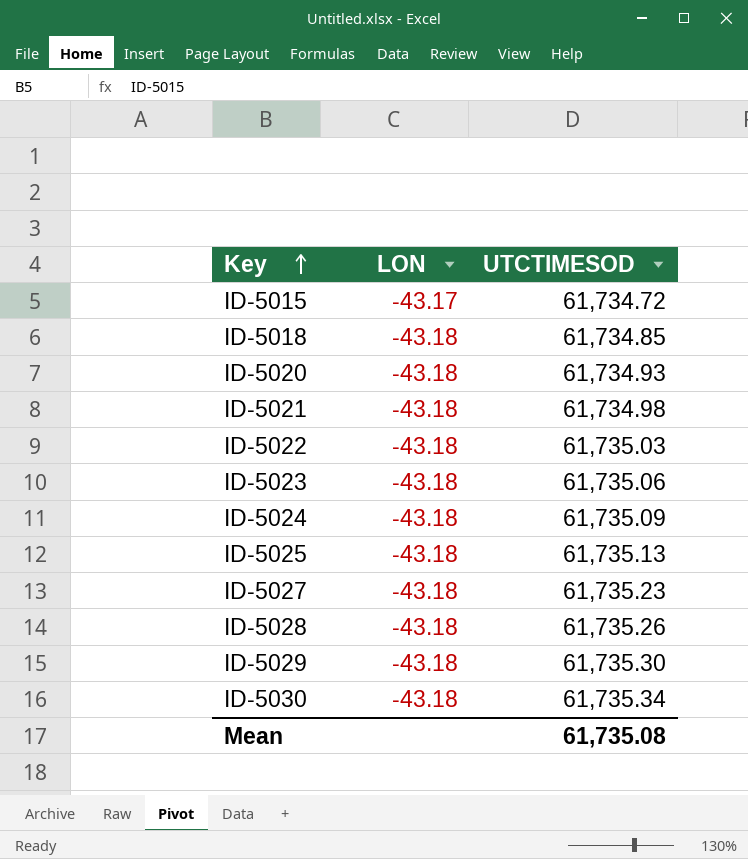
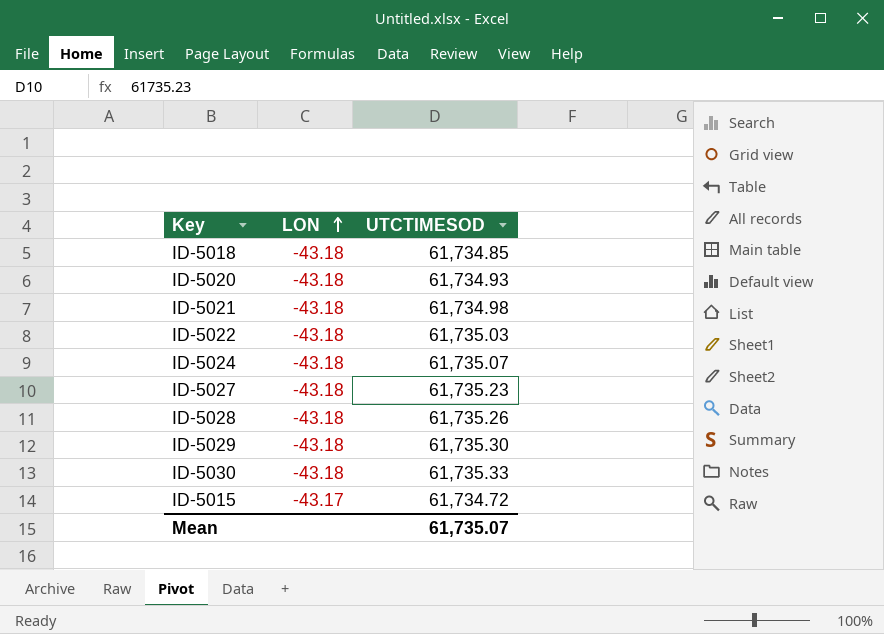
row order: Key ascending -> LON ascending
row ID-5023: -43.18 | 61,735.06 -> none
row ID-5025: -43.18 | 61,735.13 -> none
ID-5024 | UTCTIMESOD: 61,735.09 -> 61,735.07
ID-5030 | UTCTIMESOD: 61,735.34 -> 61,735.33
Mean | UTCTIMESOD: 61,735.08 -> 61,735.07

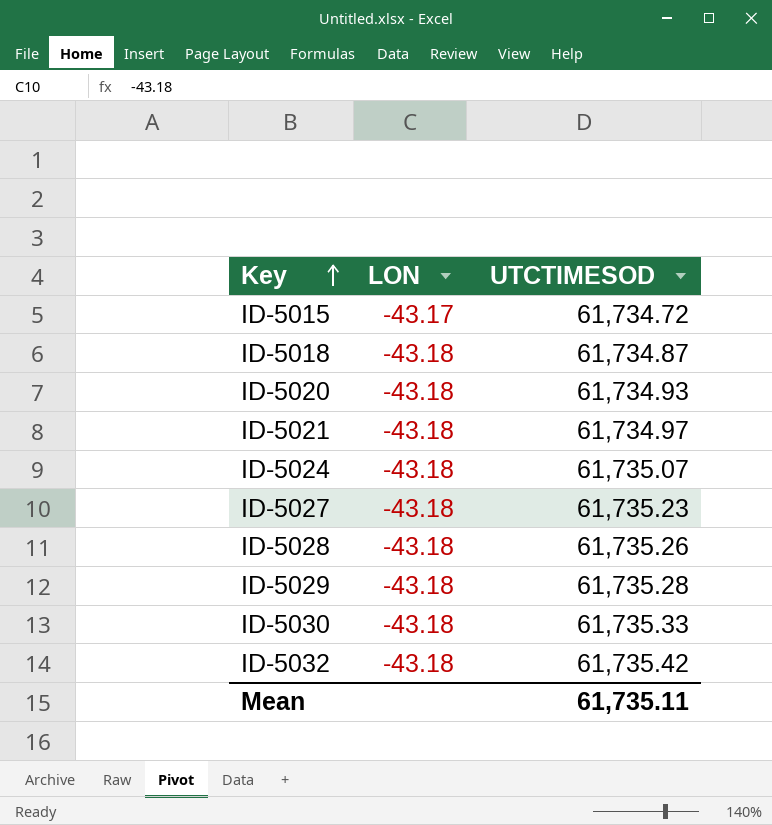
row order: LON ascending -> Key ascending
row ID-5022: -43.18 | 61,735.03 -> none
ID-5018 | UTCTIMESOD: 61,734.85 -> 61,734.87
ID-5021 | UTCTIMESOD: 61,734.98 -> 61,734.97
ID-5029 | UTCTIMESOD: 61,735.30 -> 61,735.28
row ID-5032: none -> -43.18 | 61,735.42
Mean | UTCTIMESOD: 61,735.07 -> 61,735.11

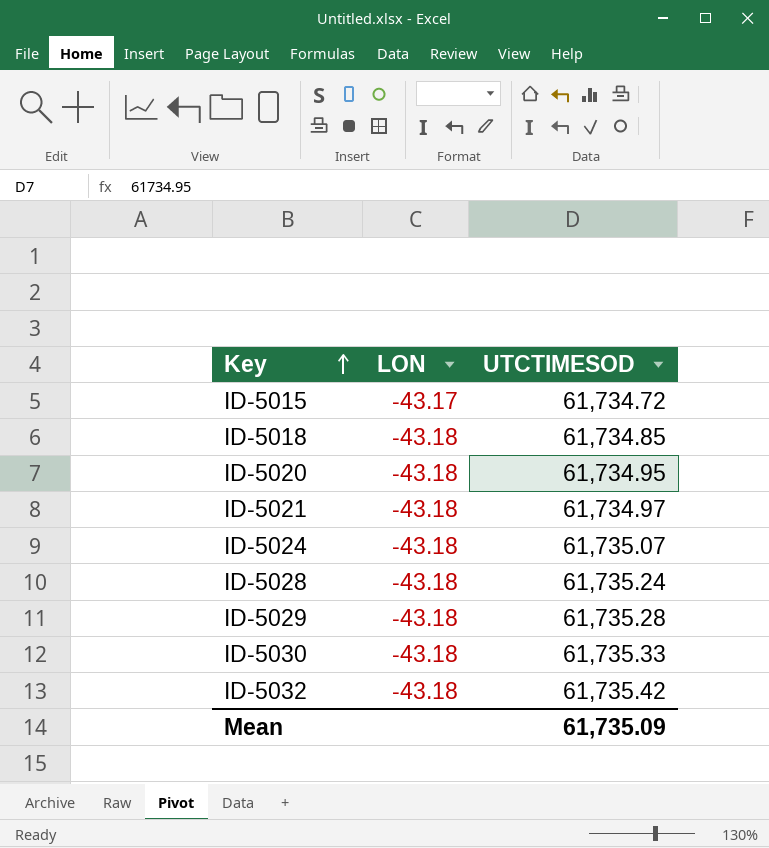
row ID-5027: -43.18 | 61,735.23 -> none
ID-5018 | UTCTIMESOD: 61,734.87 -> 61,734.85
ID-5020 | UTCTIMESOD: 61,734.93 -> 61,734.95
ID-5028 | UTCTIMESOD: 61,735.26 -> 61,735.24
Mean | UTCTIMESOD: 61,735.11 -> 61,735.09

